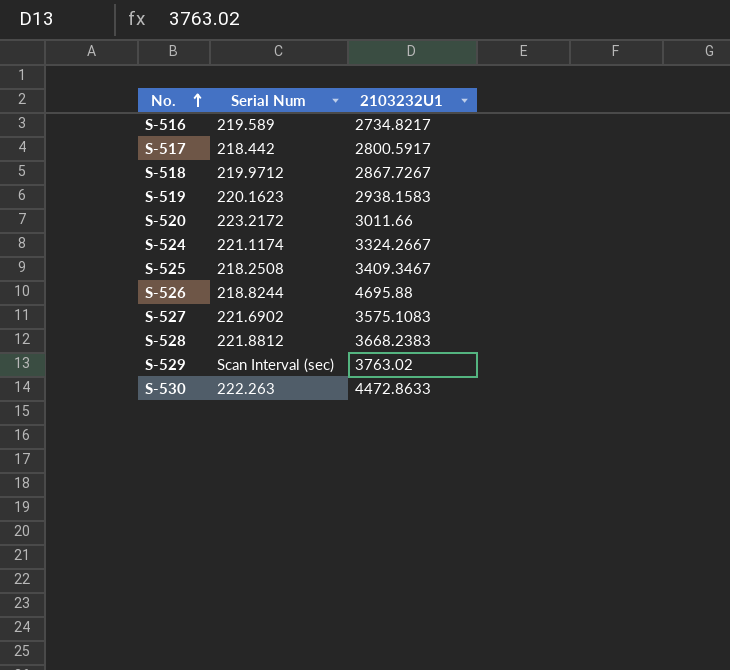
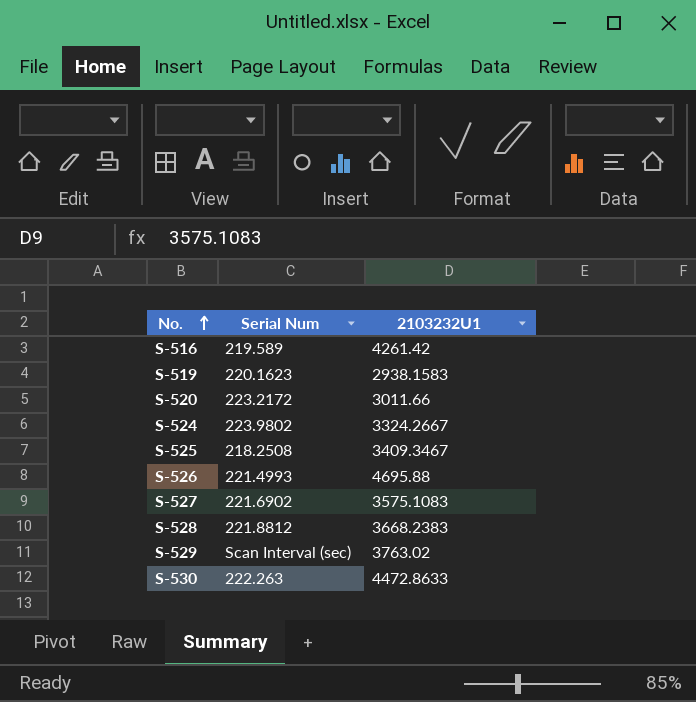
row S-517: 218.442 | 2800.5917 -> none
row S-518: 219.9712 | 2867.7267 -> none
S-516 | 2103232U1: 2734.8217 -> 4261.42
S-524 | Serial Num: 221.1174 -> 223.9802
S-526 | Serial Num: 218.8244 -> 221.4993

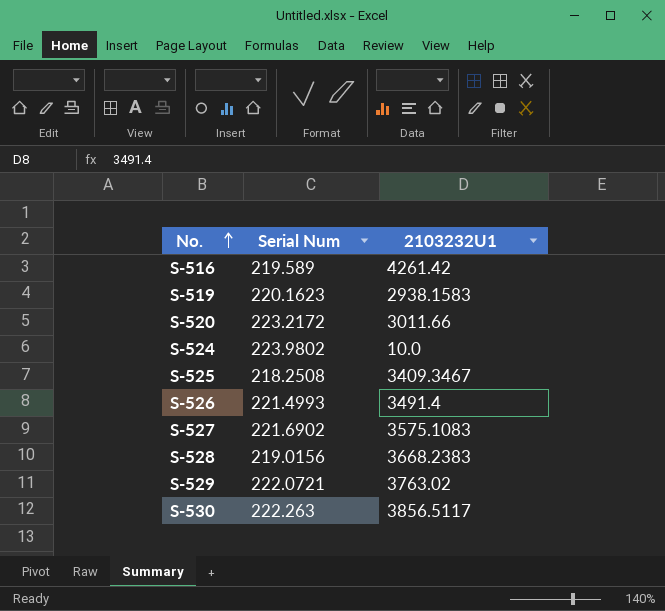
S-524 | 2103232U1: 3324.2667 -> 10.0
S-526 | 2103232U1: 4695.88 -> 3491.4
S-528 | Serial Num: 221.8812 -> 219.0156
S-529 | Serial Num: Scan Interval (sec) -> 222.0721
S-530 | 2103232U1: 4472.8633 -> 3856.5117

